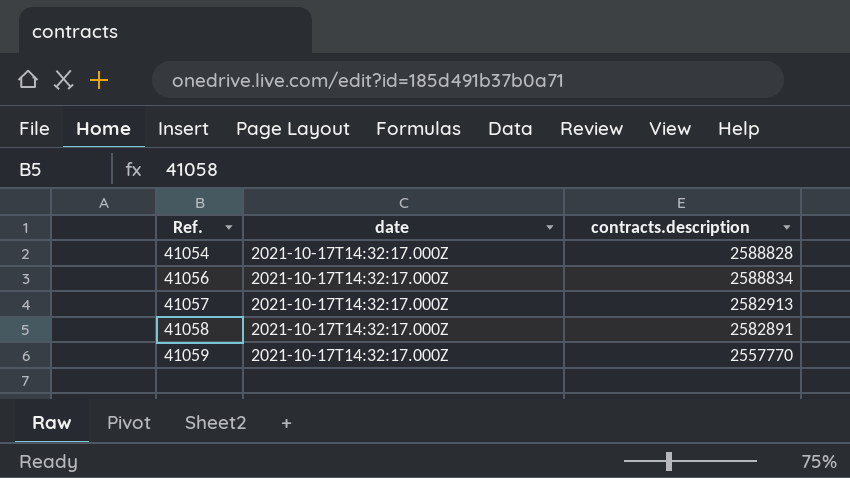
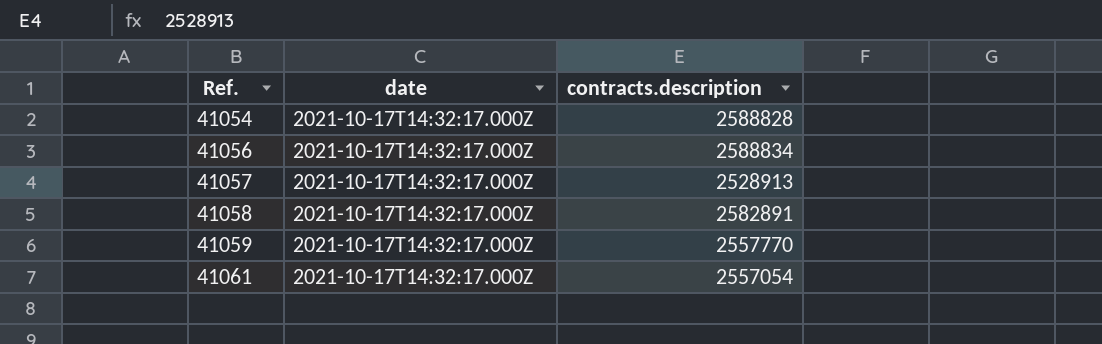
41057 | contracts.description: 2582913 -> 2528913
row 41061: none -> 2021-10-17T14:32:17.000Z | 2557054

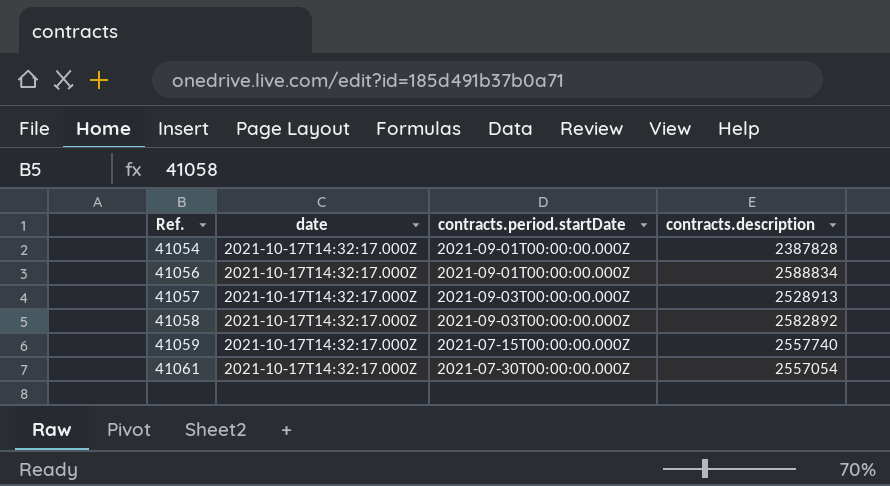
column contracts.period.startDate | position: none -> 3
41054 | contracts.description: 2588828 -> 2387828
41058 | contracts.description: 2582891 -> 2582892
41059 | contracts.description: 2557770 -> 2557740

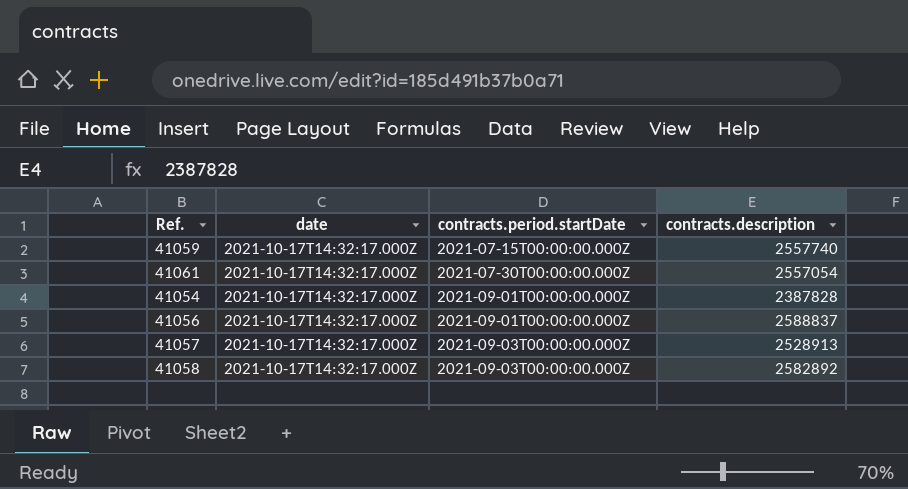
row order: Ref. ascending -> contracts.period.startDate ascending
41056 | contracts.description: 2588834 -> 2588837

